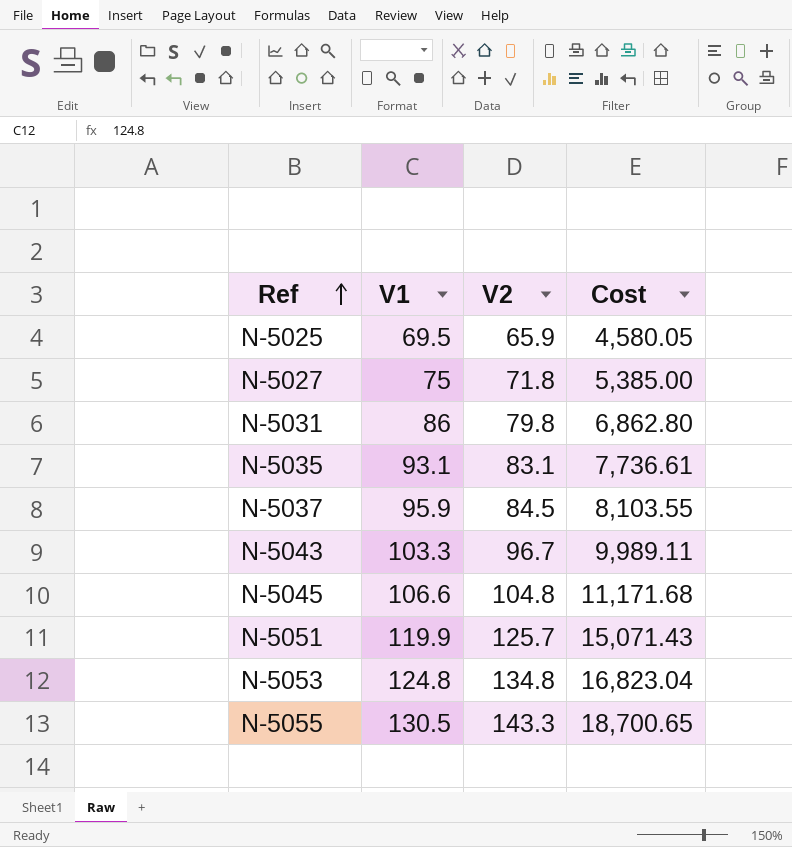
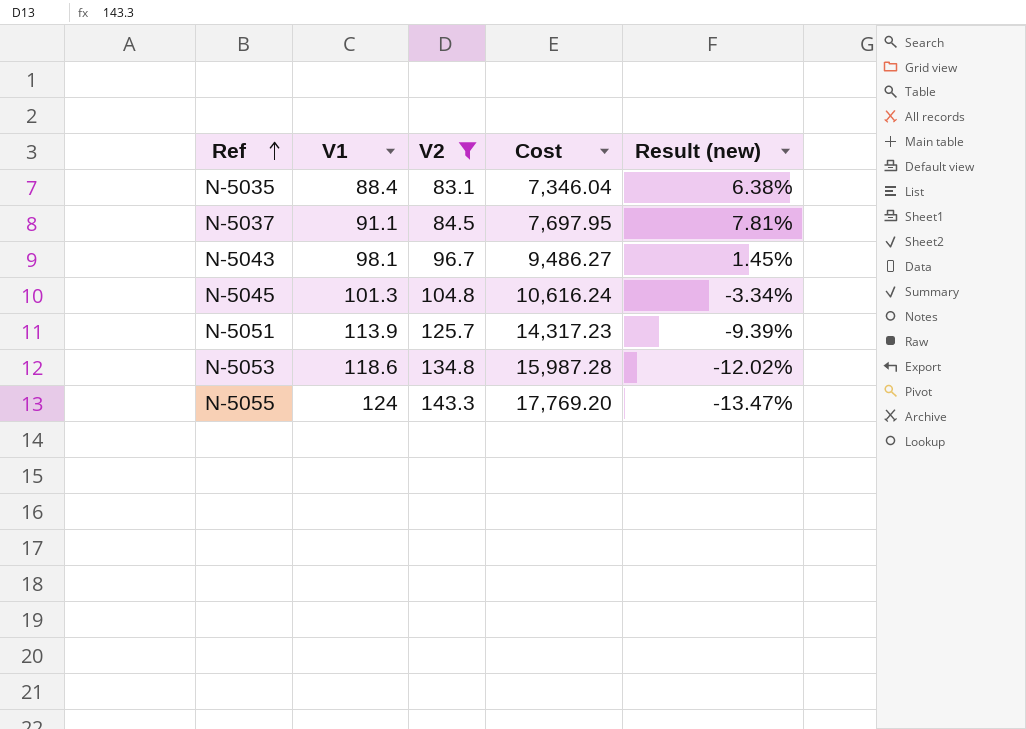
filter: none -> V2 >= 83.1
column Result (new) | formula: none -> ([V1] - [V2]) / [V2]
N-5035 | V1: 93.1 -> 88.4
N-5035 | Cost: 7,736.61 -> 7,346.04
N-5037 | V1: 95.9 -> 91.1
N-5037 | Cost: 8,103.55 -> 7,697.95
N-5043 | V1: 103.3 -> 98.1
N-5043 | Cost: 9,989.11 -> 9,486.27
N-5045 | V1: 106.6 -> 101.3
N-5045 | Cost: 11,171.68 -> 10,616.24
N-5051 | V1: 119.9 -> 113.9
N-5051 | Cost: 15,071.43 -> 14,317.23
N-5053 | V1: 124.8 -> 118.6
N-5053 | Cost: 16,823.04 -> 15,987.28
N-5055 | V1: 130.5 -> 124
N-5055 | Cost: 18,700.65 -> 17,769.20

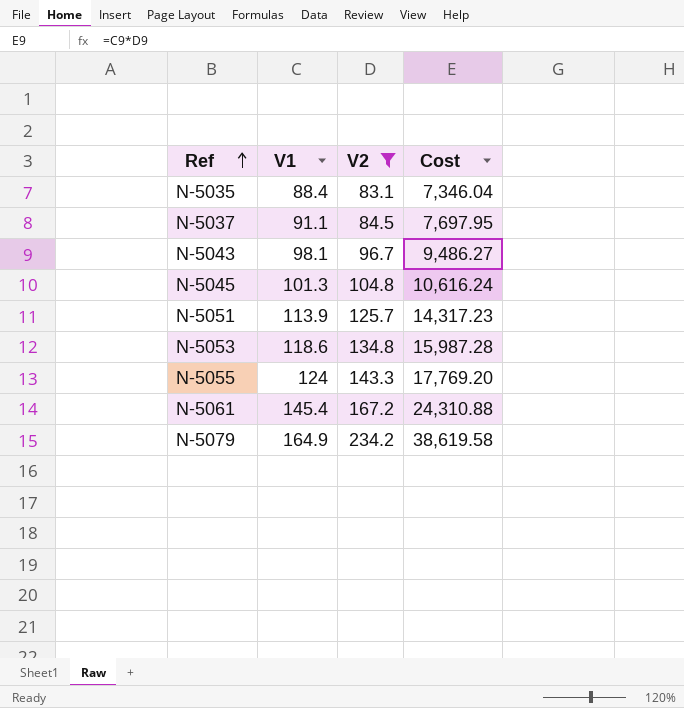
column Result (new) | formula: ([V1] - [V2]) / [V2] -> none
row N-5061: none -> 145.4 | 167.2 | 24,310.88
row N-5079: none -> 164.9 | 234.2 | 38,619.58

